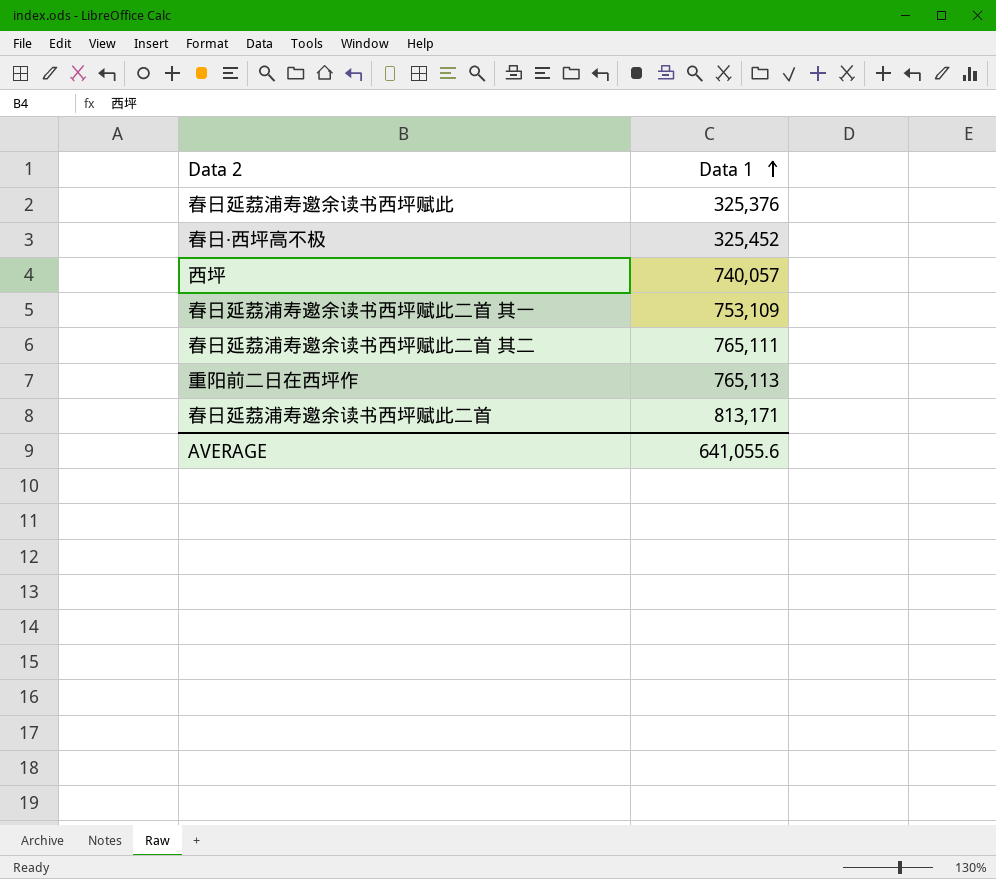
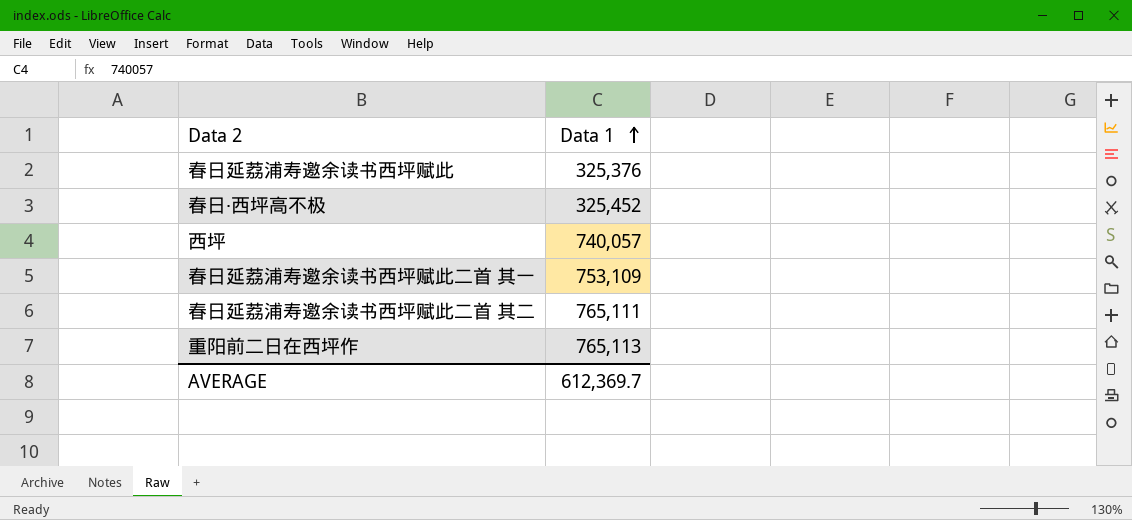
row 春日延荔浦寿邀余读书西坪赋此二首: 813,171 -> none
AVERAGE | Data 1: 641,055.6 -> 612,369.7

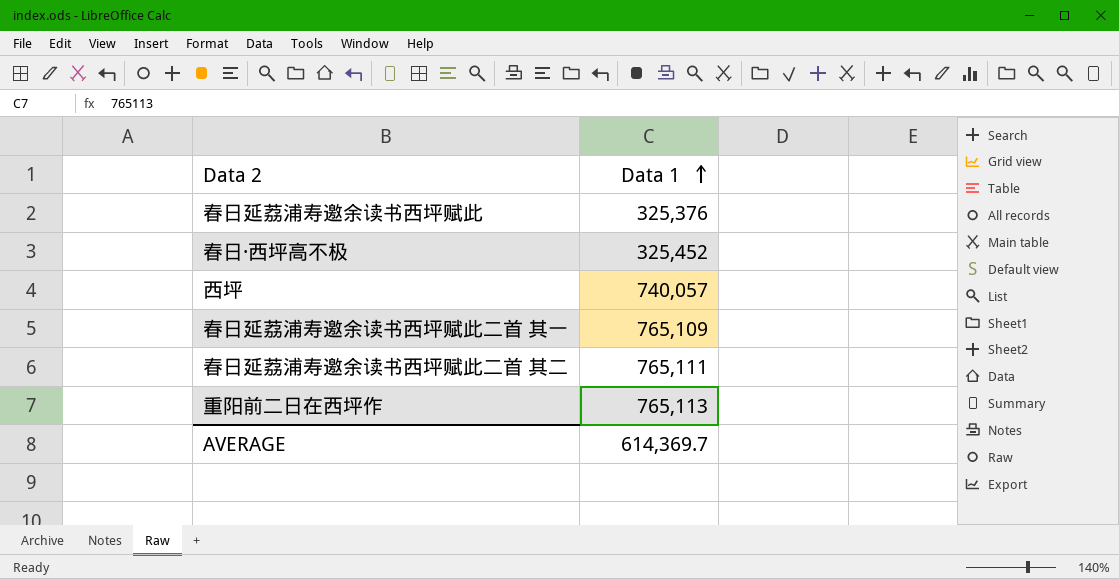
春日延荔浦寿邀余读书西坪赋此二首 其一 | Data 1: 753,109 -> 765,109
AVERAGE | Data 1: 612,369.7 -> 614,369.7

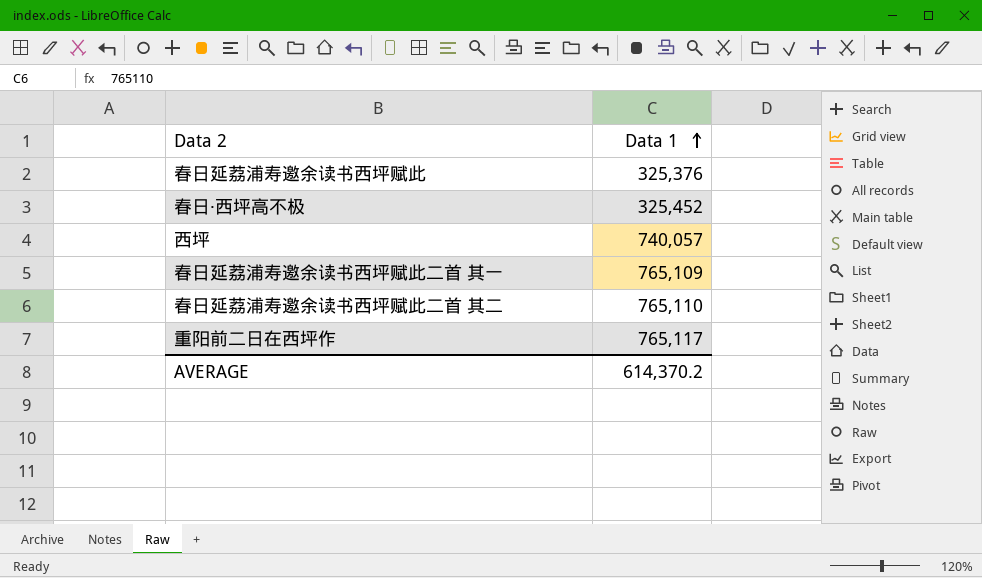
春日延荔浦寿邀余读书西坪赋此二首 其二 | Data 1: 765,111 -> 765,110
重阳前二日在西坪作 | Data 1: 765,113 -> 765,117
AVERAGE | Data 1: 614,369.7 -> 614,370.2

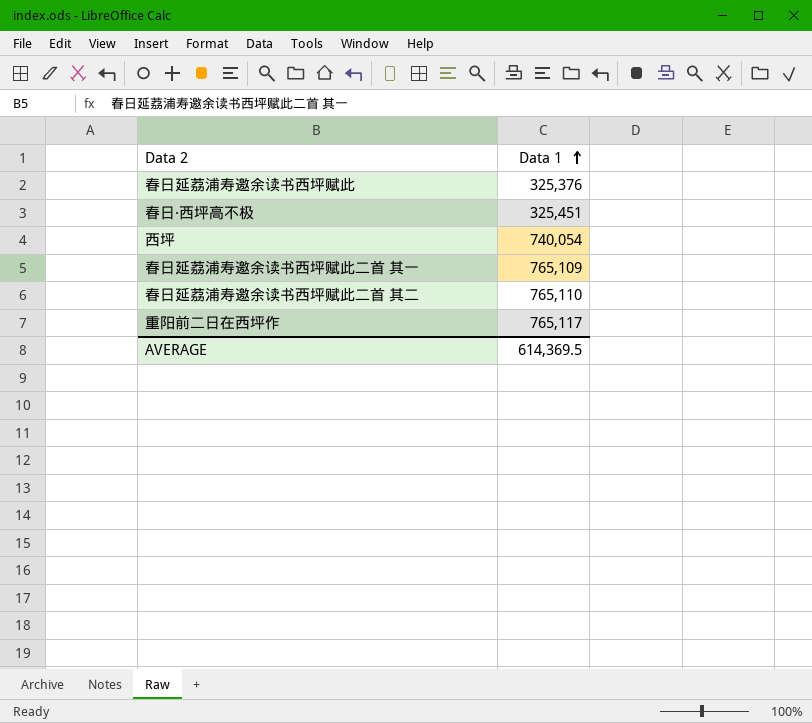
春日·西坪高不极 | Data 1: 325,452 -> 325,451
西坪 | Data 1: 740,057 -> 740,054
AVERAGE | Data 1: 614,370.2 -> 614,369.5

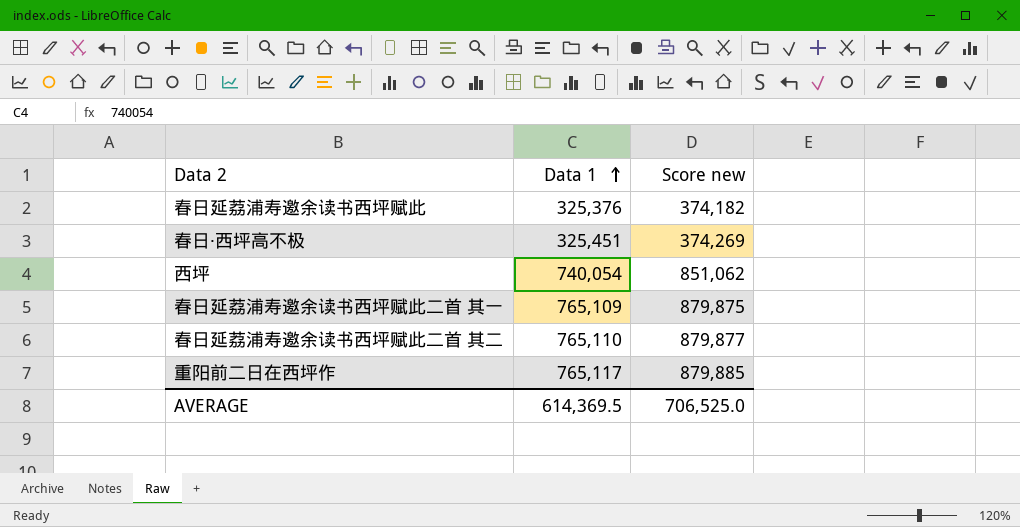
column Score new | formula: none -> [Data 1] * 1.15

